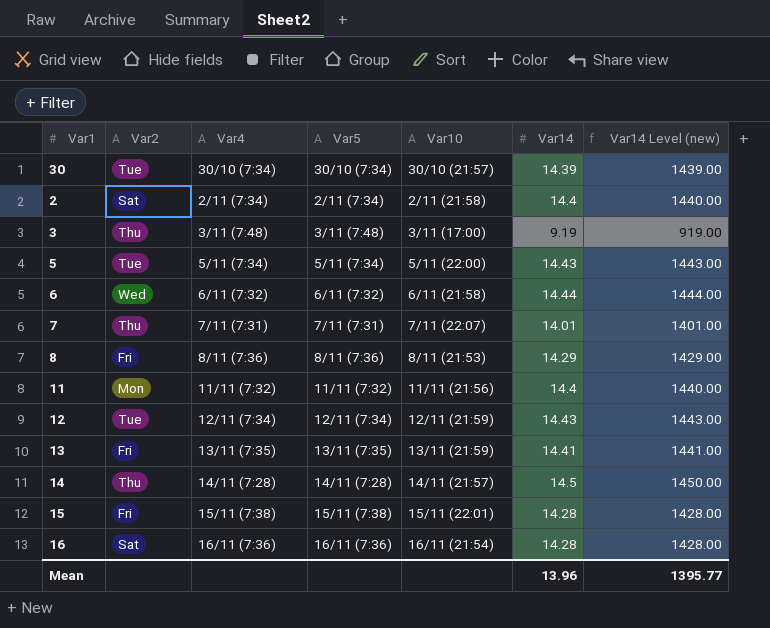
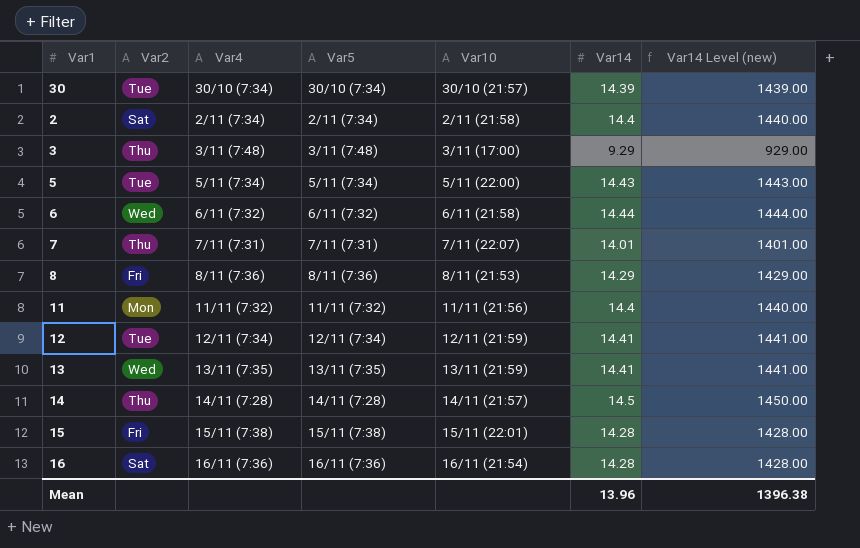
3 | Var14: 9.19 -> 9.29
3 | Var14 Level (new): 919.00 -> 929.00
12 | Var14: 14.43 -> 14.41
12 | Var14 Level (new): 1443.00 -> 1441.00
13 | Var2: Fri -> Wed
Mean | Var14 Level (new): 1395.77 -> 1396.38

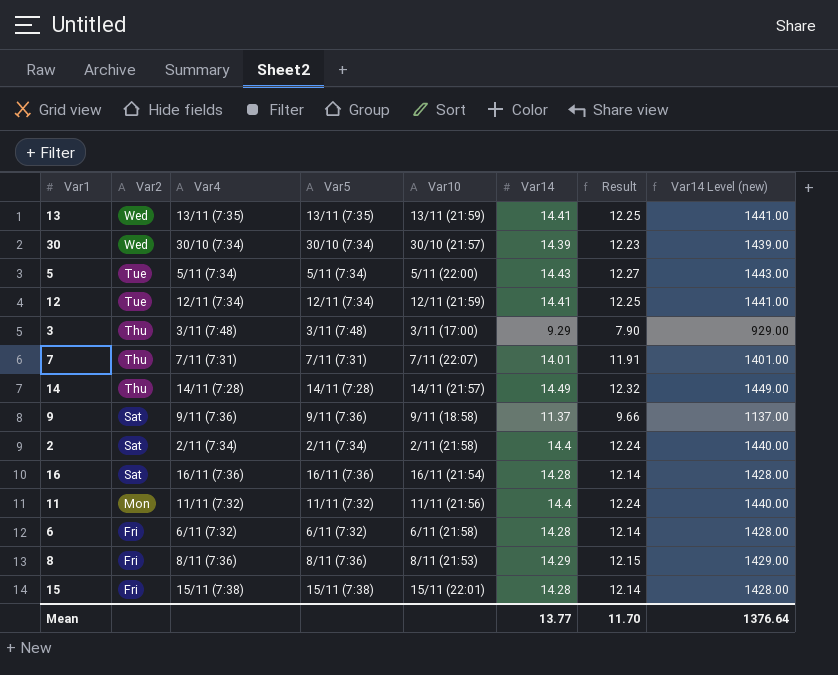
row order: none -> Var2 descending
column Result | formula: none -> [Var14] * 0.85
30 | Var2: Tue -> Wed
14 | Var14: 14.5 -> 14.49
14 | Var14 Level (new): 1450.00 -> 1449.00
row 9: none -> Sat | 9/11 (7:36) | 9/11 (7:36) | 9/11 (18:58) | 11.37 | 9.66 | 1137.00
6 | Var2: Wed -> Fri
6 | Var14: 14.44 -> 14.28
6 | Var14 Level (new): 1444.00 -> 1428.00
Mean | Var14: 13.96 -> 13.77
Mean | Var14 Level (new): 1396.38 -> 1376.64

